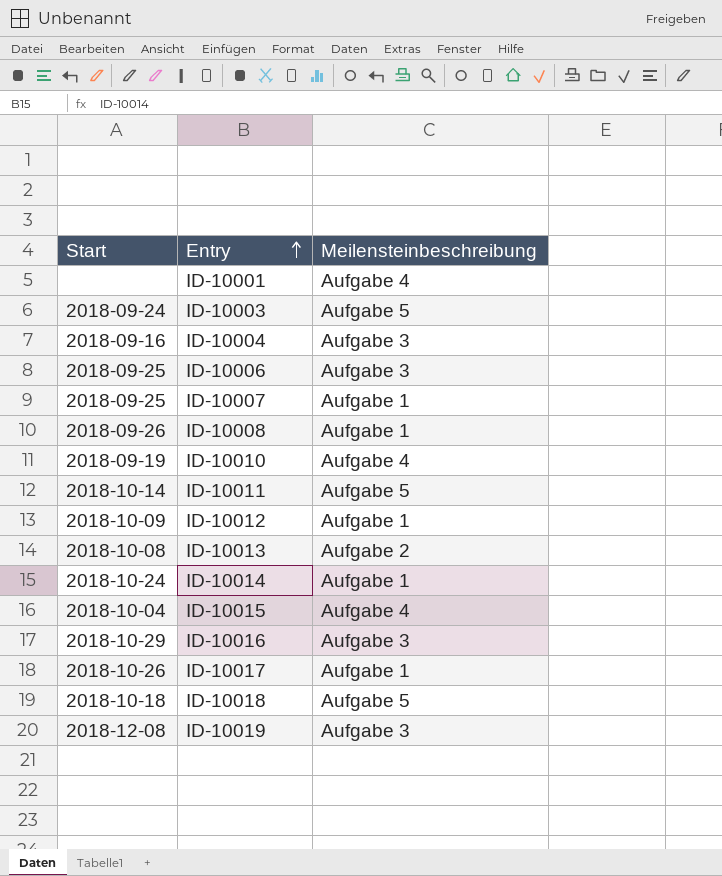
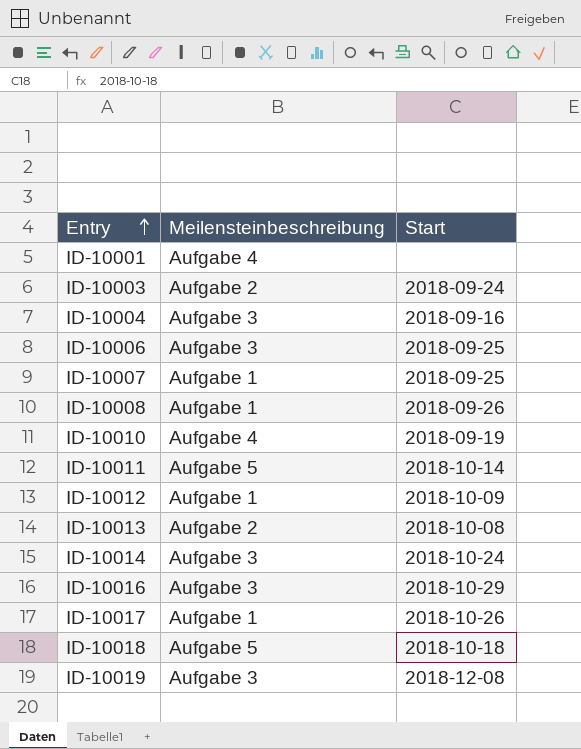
column Start | position: 1 -> 3
row ID-10015: 2018-10-04 | Aufgabe 4 -> none
ID-10003 | Meilensteinbeschreibung: Aufgabe 5 -> Aufgabe 2
ID-10014 | Meilensteinbeschreibung: Aufgabe 1 -> Aufgabe 3

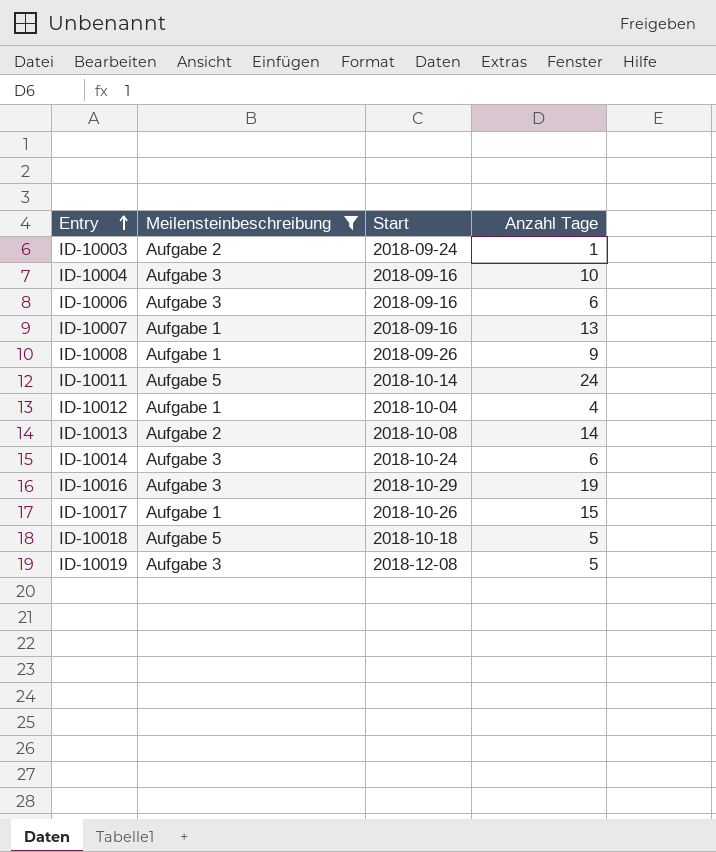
filter: none -> Meilensteinbeschreibung != Aufgabe 4
column Anzahl Tage | position: none -> 4
ID-10006 | Start: 2018-09-25 -> 2018-09-16
ID-10007 | Start: 2018-09-25 -> 2018-09-16
ID-10012 | Start: 2018-10-09 -> 2018-10-04

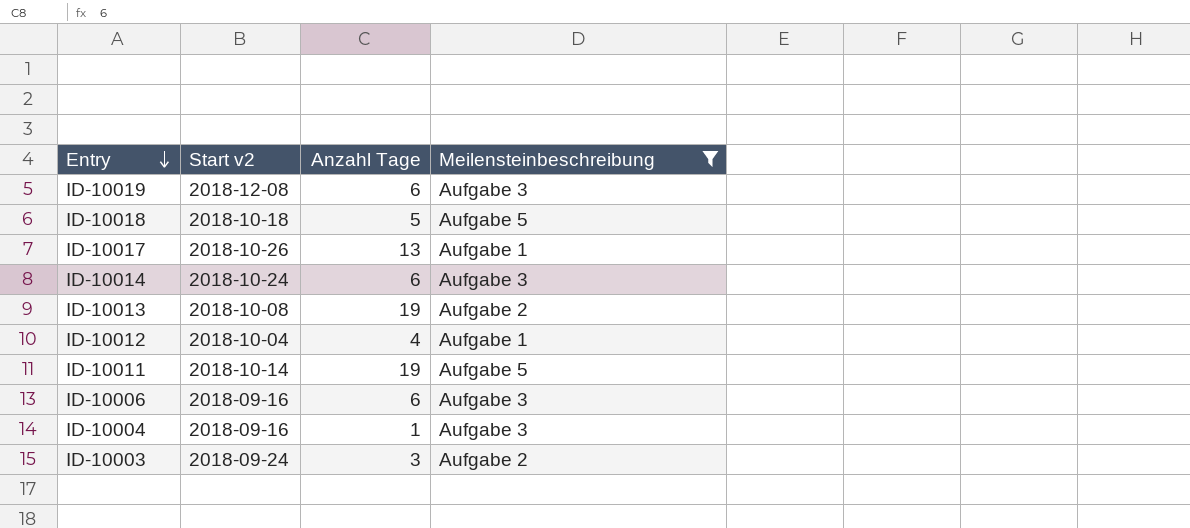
row order: Entry ascending -> Entry descending
column name: Start -> Start v2
column Meilensteinbeschreibung | position: 2 -> 4
row ID-10007: Aufgabe 1 | 2018-09-16 | 13 -> none
row ID-10008: Aufgabe 1 | 2018-09-26 | 9 -> none
row ID-10016: Aufgabe 3 | 2018-10-29 | 19 -> none
ID-10019 | Anzahl Tage: 5 -> 6
ID-10017 | Anzahl Tage: 15 -> 13
ID-10013 | Anzahl Tage: 14 -> 19
ID-10011 | Anzahl Tage: 24 -> 19
ID-10004 | Anzahl Tage: 10 -> 1
ID-10003 | Anzahl Tage: 1 -> 3

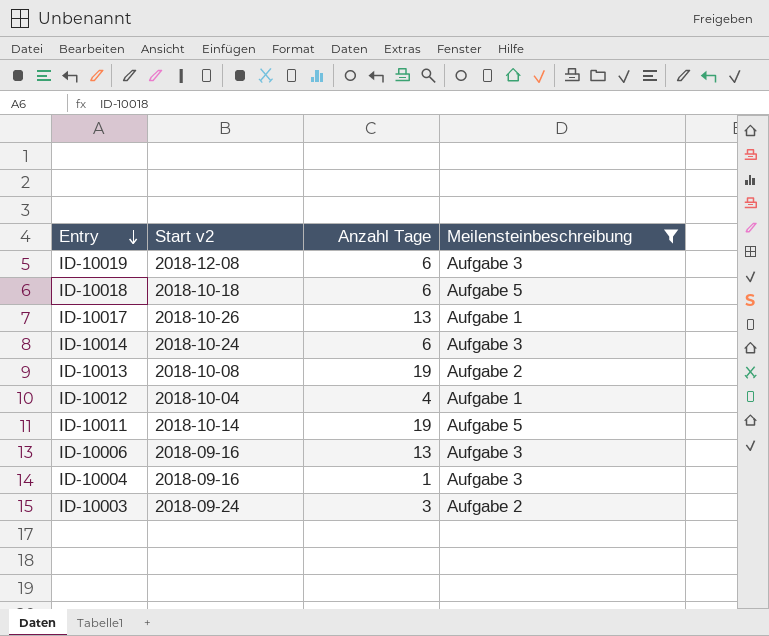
ID-10018 | Anzahl Tage: 5 -> 6
ID-10006 | Anzahl Tage: 6 -> 13

